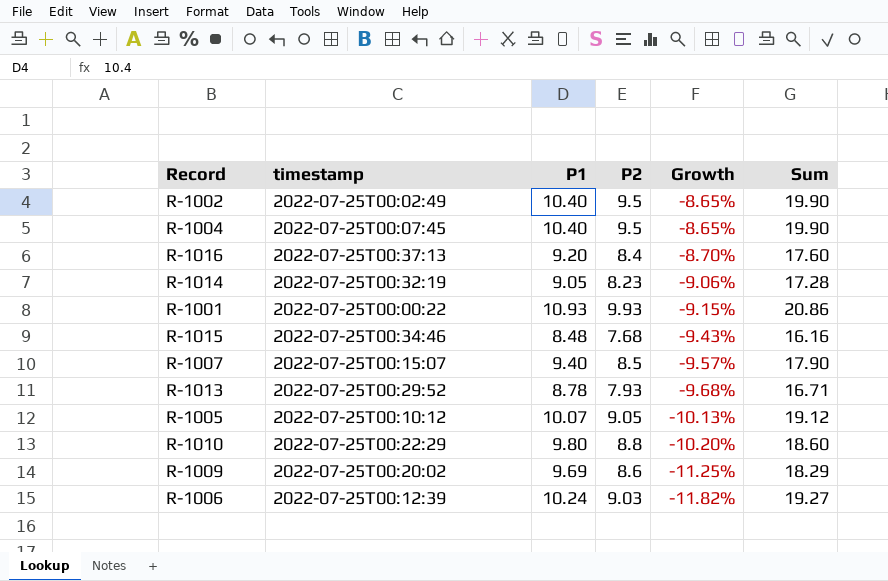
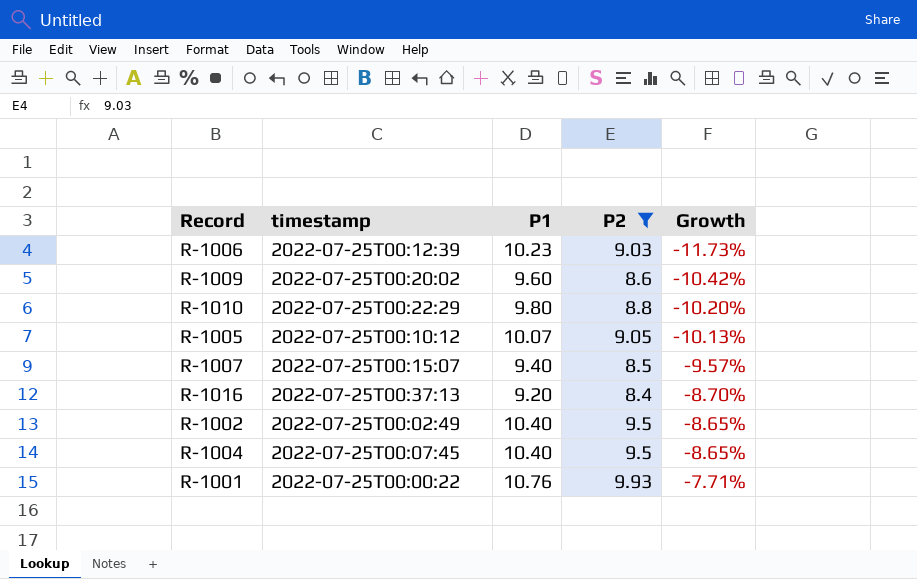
filter: none -> P2 >= 8.4
row order: Growth descending -> Growth ascending
column Sum | formula: [P1] + [P2] -> none
R-1006 | P1: 10.24 -> 10.23
R-1006 | Growth: -11.82% -> -11.73%
R-1009 | P1: 9.69 -> 9.60
R-1009 | Growth: -11.25% -> -10.42%
R-1001 | P1: 10.93 -> 10.76
R-1001 | Growth: -9.15% -> -7.71%

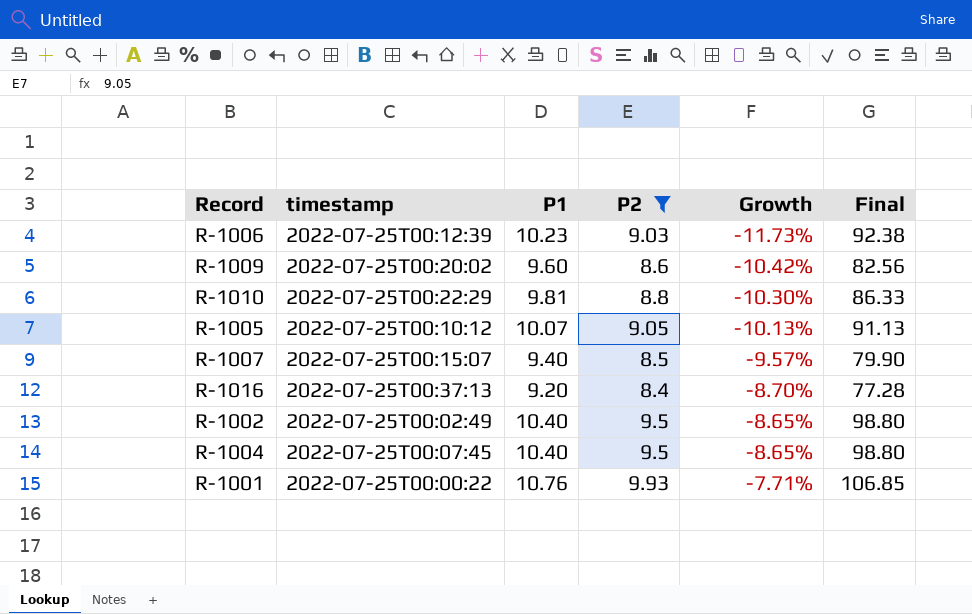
column Final | formula: none -> [P1] * [P2]
R-1010 | P1: 9.80 -> 9.81
R-1010 | Growth: -10.20% -> -10.30%

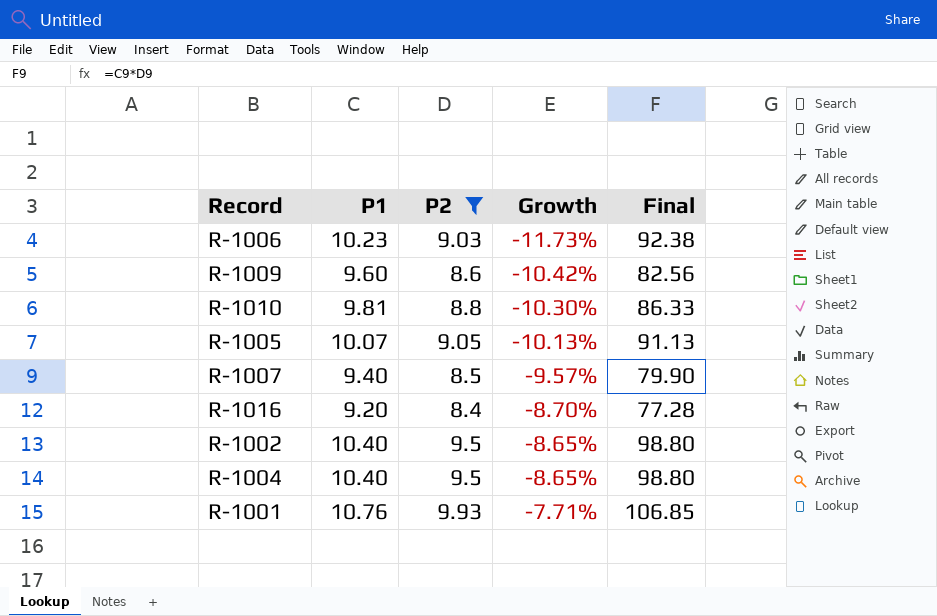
column timestamp | position: 2 -> none

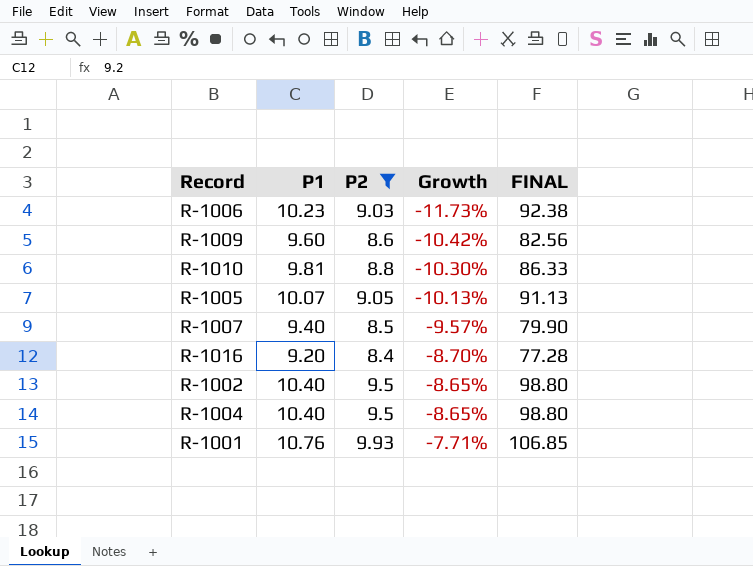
column name: Final -> FINAL

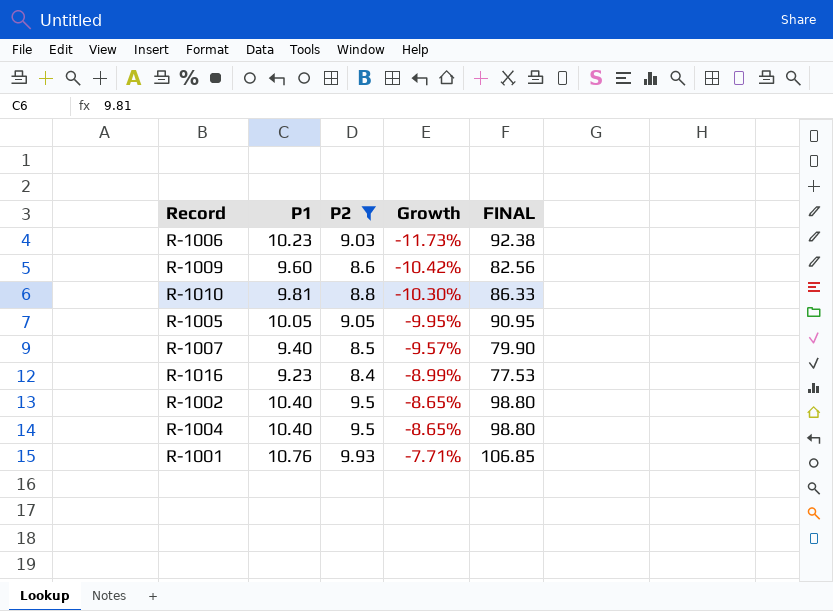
R-1005 | P1: 10.07 -> 10.05
R-1005 | Growth: -10.13% -> -9.95%
R-1005 | FINAL: 91.13 -> 90.95
R-1016 | P1: 9.20 -> 9.23
R-1016 | Growth: -8.70% -> -8.99%
R-1016 | FINAL: 77.28 -> 77.53

